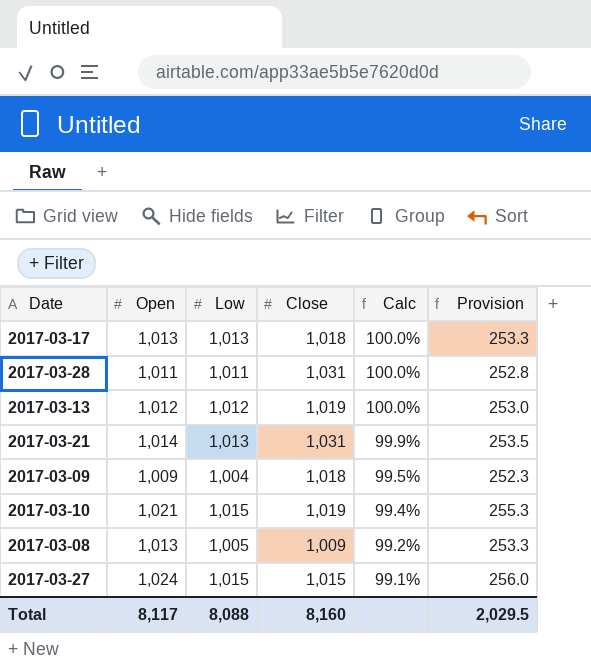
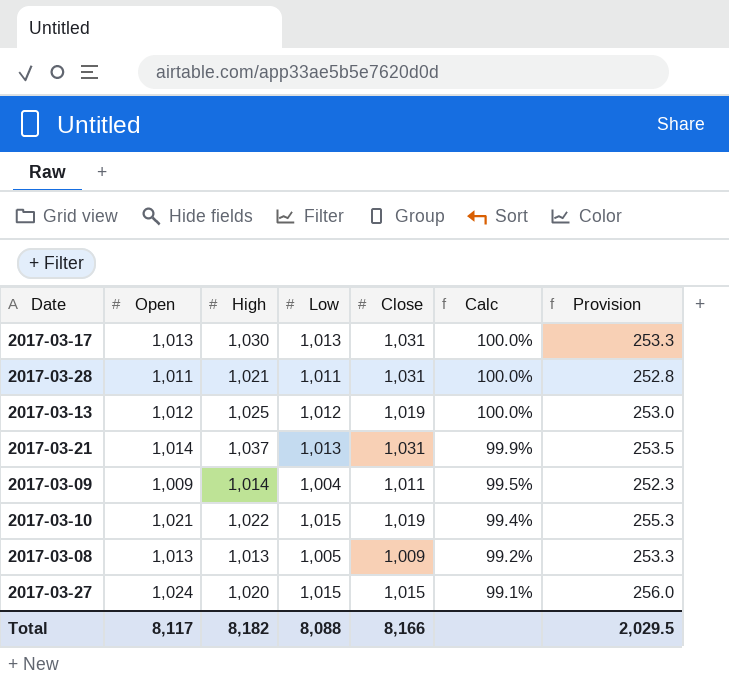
column High | position: none -> 3
2017-03-17 | Close: 1,018 -> 1,031
2017-03-09 | Close: 1,018 -> 1,011
Total | Close: 8,160 -> 8,166

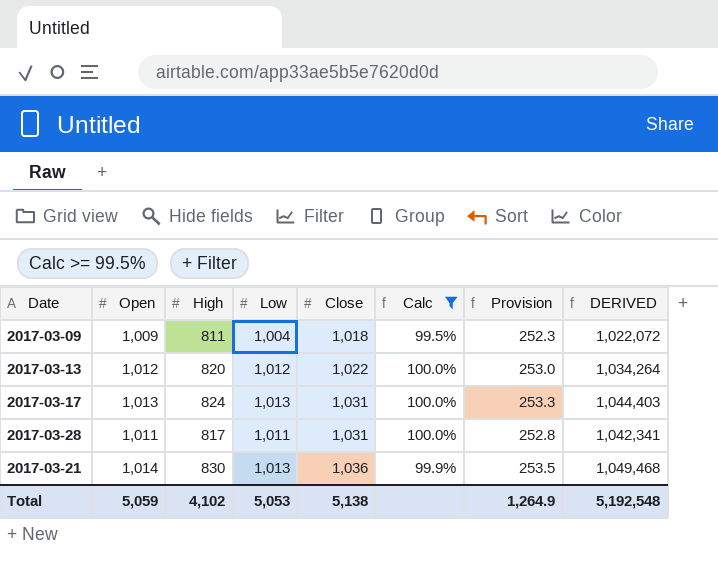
filter: none -> Calc >= 99.5%
row order: Calc descending -> Close ascending
column DERIVED | formula: none -> [Low] * [Close]
2017-03-09 | High: 1,014 -> 811
2017-03-09 | Close: 1,011 -> 1,018
2017-03-13 | High: 1,025 -> 820
2017-03-13 | Close: 1,019 -> 1,022
2017-03-17 | High: 1,030 -> 824
2017-03-28 | High: 1,021 -> 817
2017-03-21 | High: 1,037 -> 830
2017-03-21 | Close: 1,031 -> 1,036
Total | Open: 8,117 -> 5,059
Total | High: 8,182 -> 4,102
Total | Low: 8,088 -> 5,053
Total | Close: 8,166 -> 5,138
Total | Provision: 2,029.5 -> 1,264.9

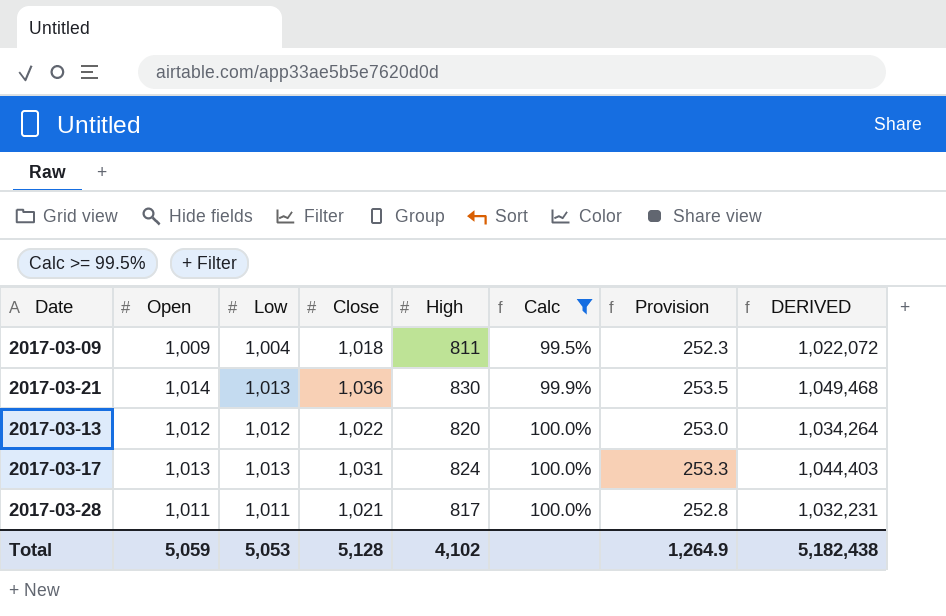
row order: Close ascending -> Calc ascending
column High | position: 3 -> 5
2017-03-28 | Close: 1,031 -> 1,021
2017-03-28 | DERIVED: 1,042,341 -> 1,032,231
Total | Close: 5,138 -> 5,128
Total | DERIVED: 5,192,548 -> 5,182,438

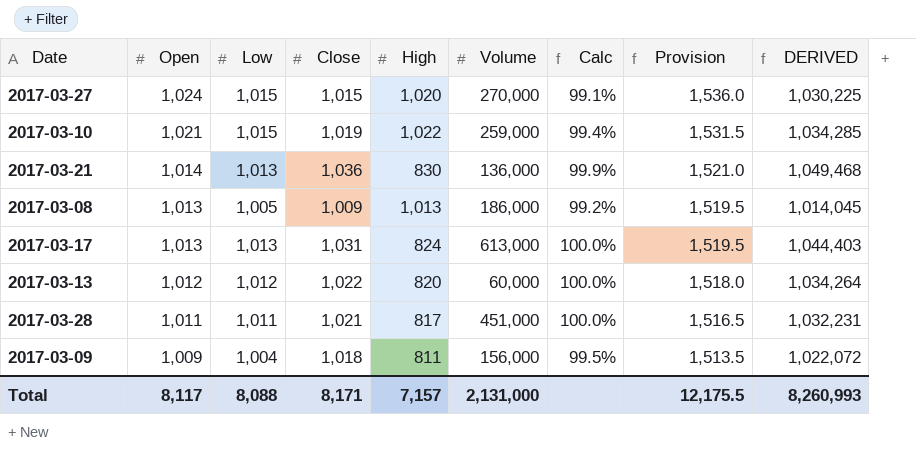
filter: Calc >= 99.5% -> none
row order: Calc ascending -> Open descending
column Volume | position: none -> 6
column Provision | formula: [Open] * 0.25 -> [Open] * 1.5
Total | Open: 5,059 -> 8,117
Total | Low: 5,053 -> 8,088
Total | Close: 5,128 -> 8,171
Total | High: 4,102 -> 7,157
Total | Provision: 1,264.9 -> 12,175.5
Total | DERIVED: 5,182,438 -> 8,260,993

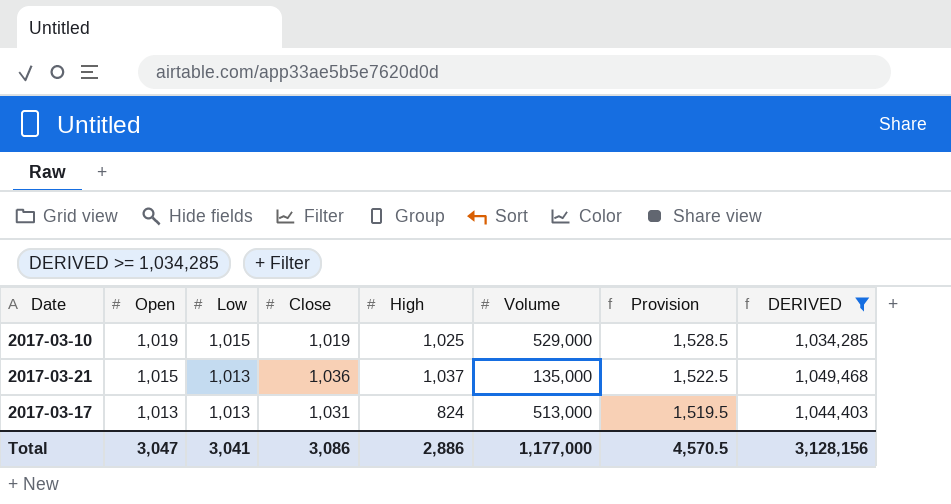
filter: none -> DERIVED >= 1,034,285
column Calc | formula: [Low] / [Open] -> none
2017-03-10 | Open: 1,021 -> 1,019
2017-03-10 | High: 1,022 -> 1,025
2017-03-10 | Volume: 259,000 -> 529,000
2017-03-10 | Provision: 1,531.5 -> 1,528.5
2017-03-21 | Open: 1,014 -> 1,015
2017-03-21 | High: 830 -> 1,037
2017-03-21 | Volume: 136,000 -> 135,000
2017-03-21 | Provision: 1,521.0 -> 1,522.5
2017-03-17 | Volume: 613,000 -> 513,000
Total | Open: 8,117 -> 3,047
Total | Low: 8,088 -> 3,041
Total | Close: 8,171 -> 3,086
Total | High: 7,157 -> 2,886
Total | Volume: 2,131,000 -> 1,177,000
Total | Provision: 12,175.5 -> 4,570.5
Total | DERIVED: 8,260,993 -> 3,128,156

